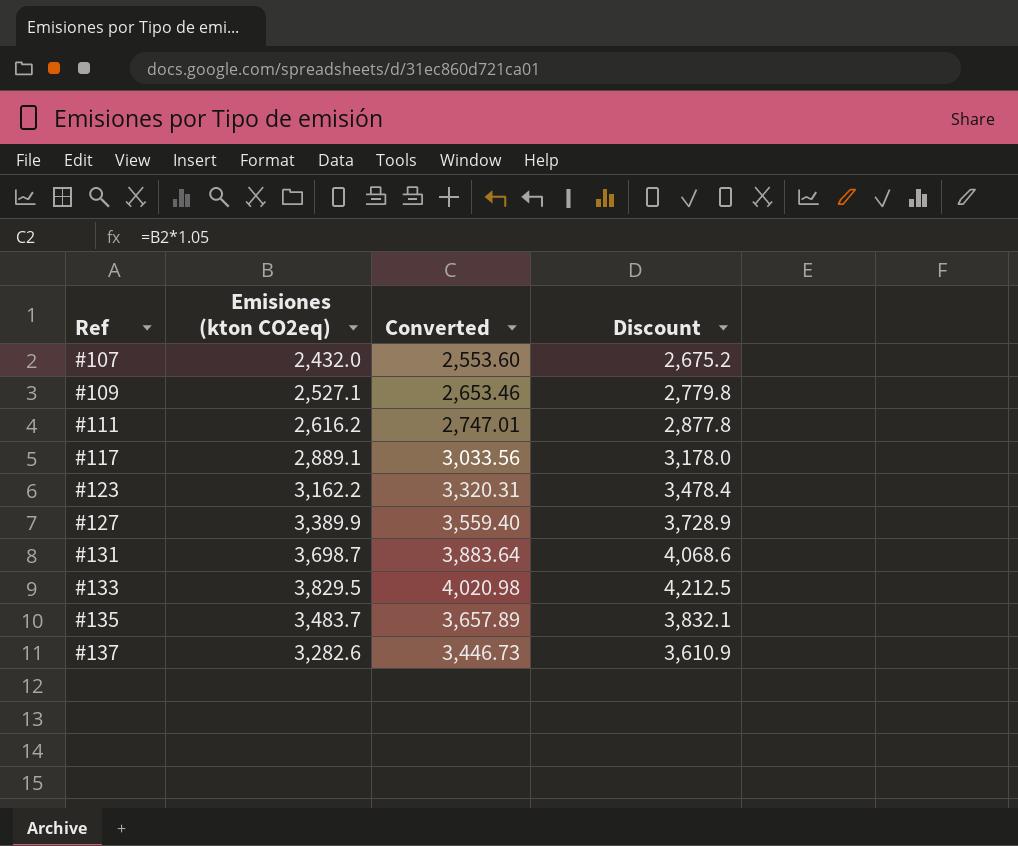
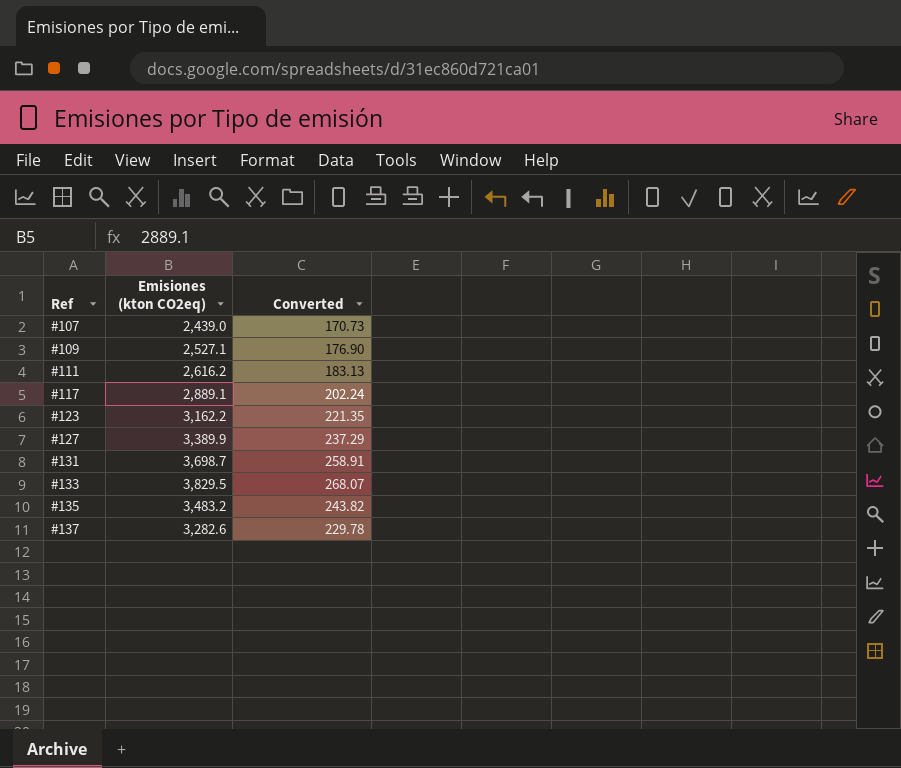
column Discount | formula: [Emisiones (kton CO2eq)] * 1.1 -> none
column Converted | formula: [Emisiones (kton CO2eq)] * 1.05 -> [Emisiones (kton CO2eq)] * 0.07
#107 | Emisiones (kton CO2eq): 2,432.0 -> 2,439.0
#135 | Emisiones (kton CO2eq): 3,483.7 -> 3,483.2

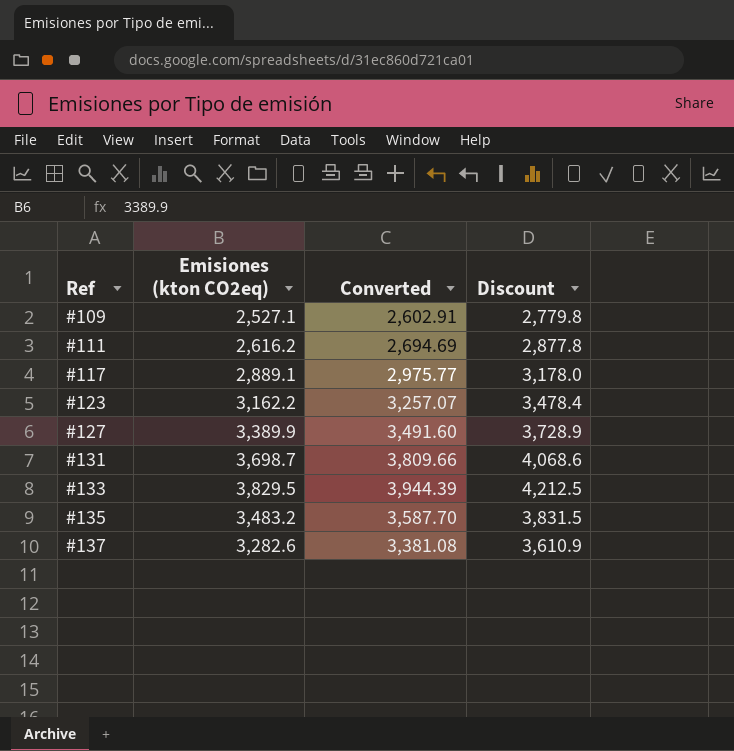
column Converted | formula: [Emisiones (kton CO2eq)] * 0.07 -> [Emisiones (kton CO2eq)] * 1.03
column Discount | formula: none -> [Emisiones (kton CO2eq)] * 1.1
row #107: 2,439.0 | 170.73 -> none

